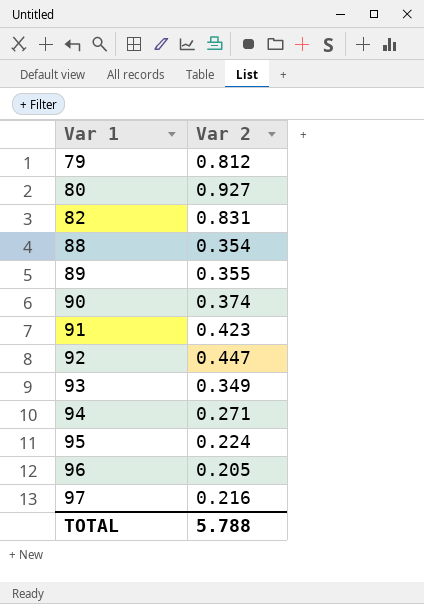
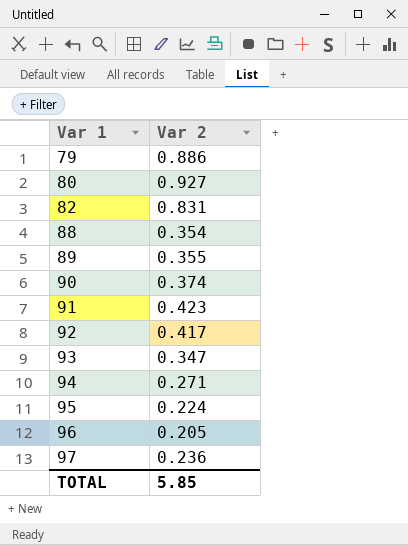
79 | Var 2: 0.812 -> 0.886
92 | Var 2: 0.447 -> 0.417
93 | Var 2: 0.349 -> 0.347
97 | Var 2: 0.216 -> 0.236
TOTAL | Var 2: 5.788 -> 5.85

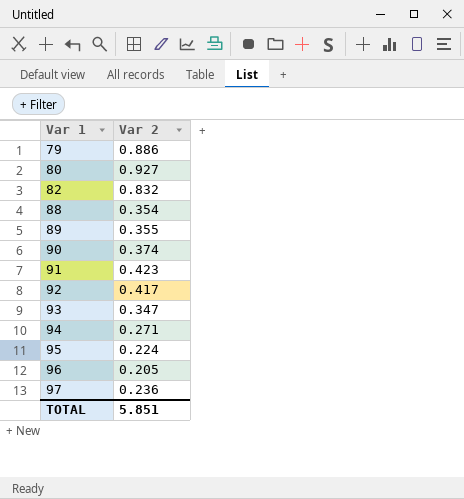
82 | Var 2: 0.831 -> 0.832
TOTAL | Var 2: 5.85 -> 5.851

